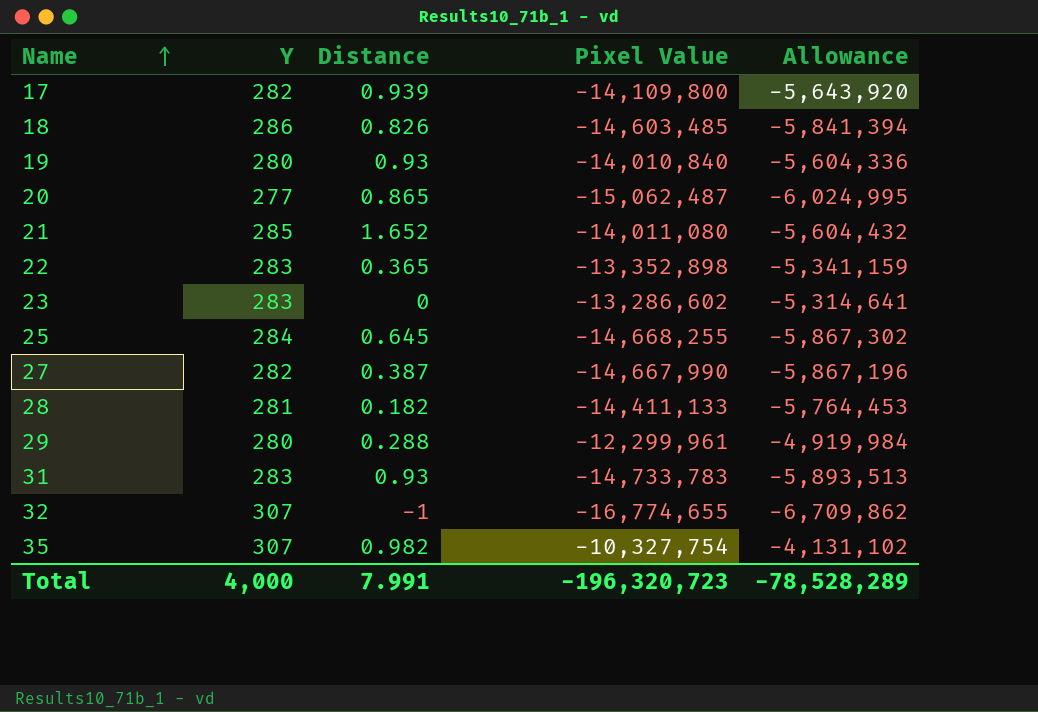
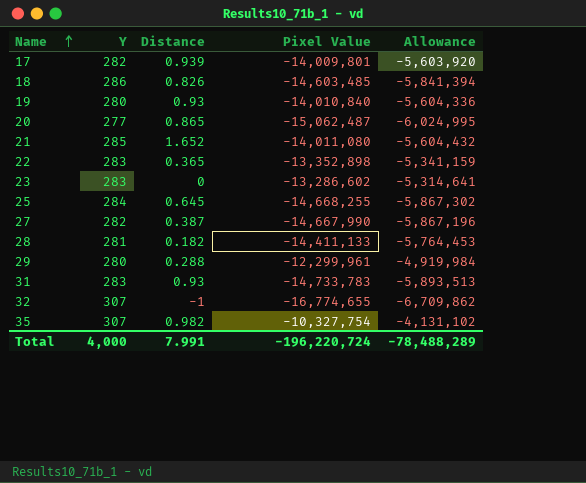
17 | Pixel Value: -14,109,800 -> -14,009,801
17 | Allowance: -5,643,920 -> -5,603,920
Total | Pixel Value: -196,320,723 -> -196,220,724
Total | Allowance: -78,528,289 -> -78,488,289

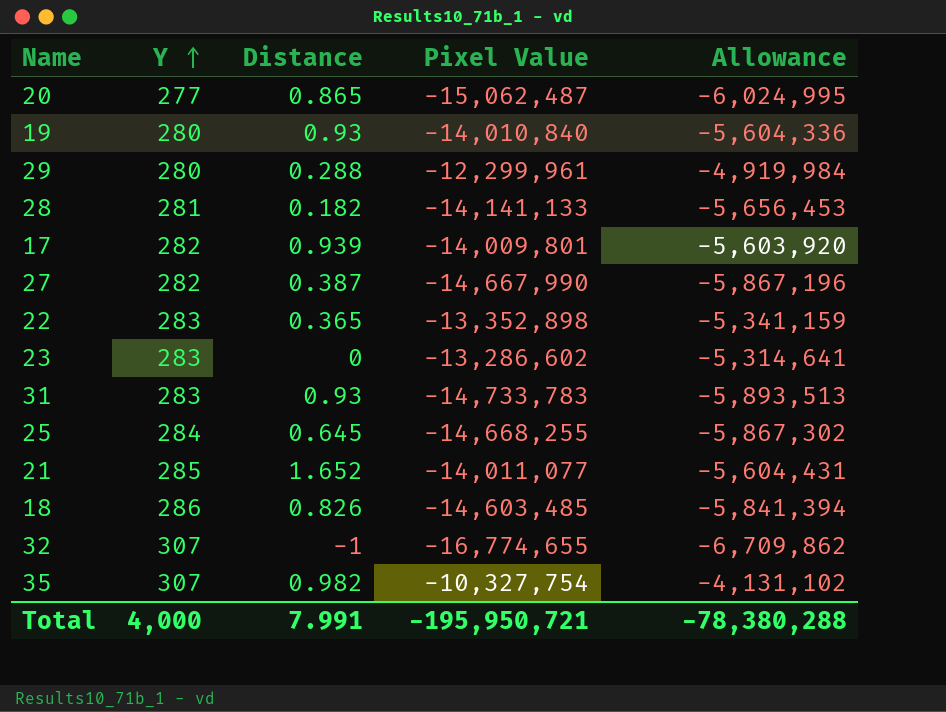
row order: Name ascending -> Y ascending
28 | Pixel Value: -14,411,133 -> -14,141,133
28 | Allowance: -5,764,453 -> -5,656,453
21 | Pixel Value: -14,011,080 -> -14,011,077
21 | Allowance: -5,604,432 -> -5,604,431
Total | Pixel Value: -196,220,724 -> -195,950,721
Total | Allowance: -78,488,289 -> -78,380,288

